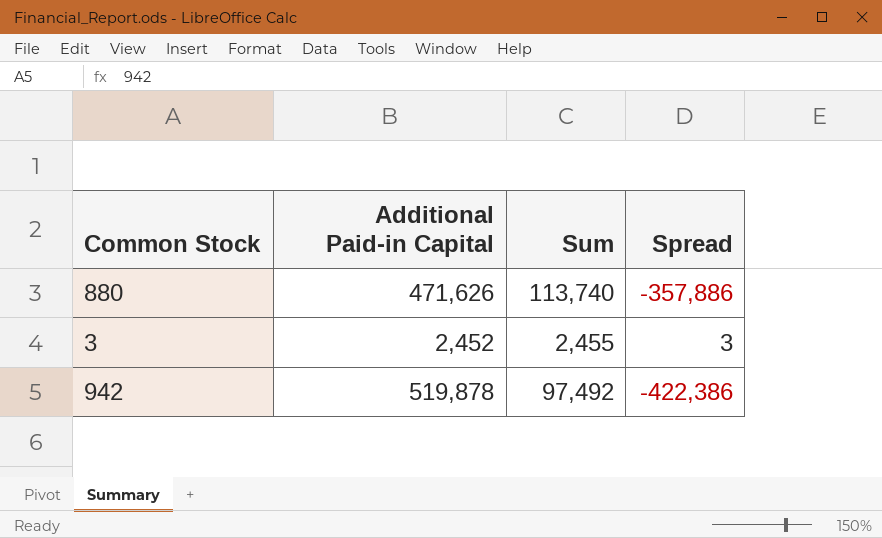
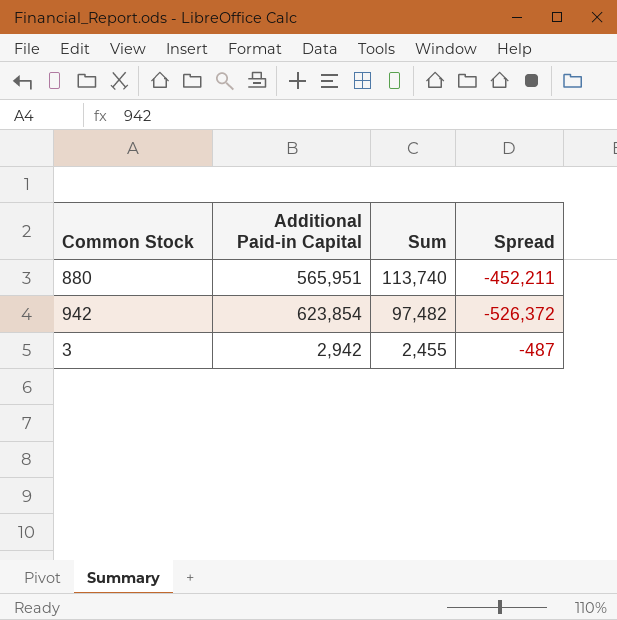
row order: none -> Sum descending
880 | Additional Paid-in Capital: 471,626 -> 565,951
880 | Spread: -357,886 -> -452,211
942 | Additional Paid-in Capital: 519,878 -> 623,854
942 | Sum: 97,492 -> 97,482
942 | Spread: -422,386 -> -526,372
3 | Additional Paid-in Capital: 2,452 -> 2,942
3 | Spread: 3 -> -487

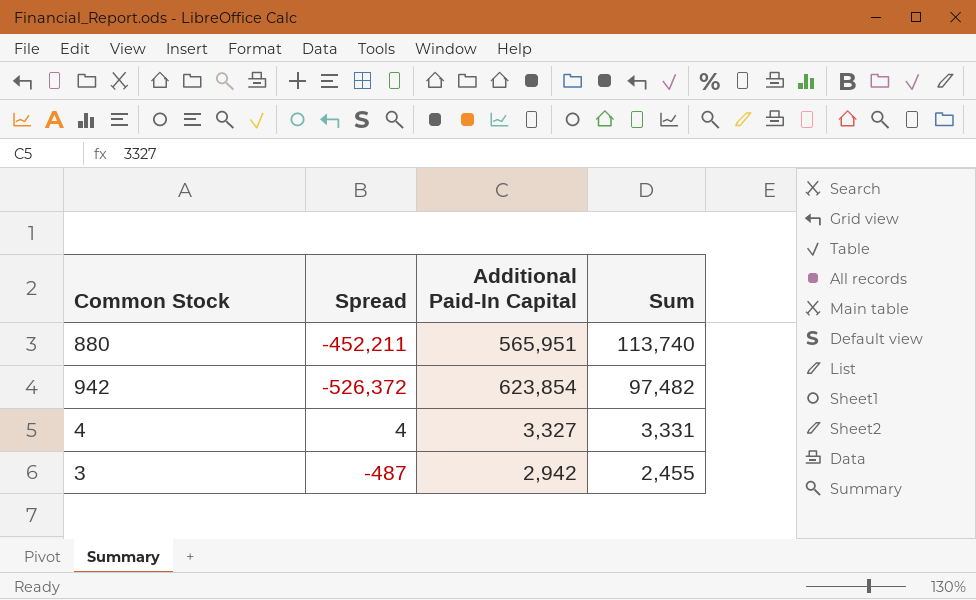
column Spread | position: 4 -> 2
column name: Additional Paid-in Capital -> Additional Paid-In Capital
row 4: none -> 4 | 3,327 | 3,331

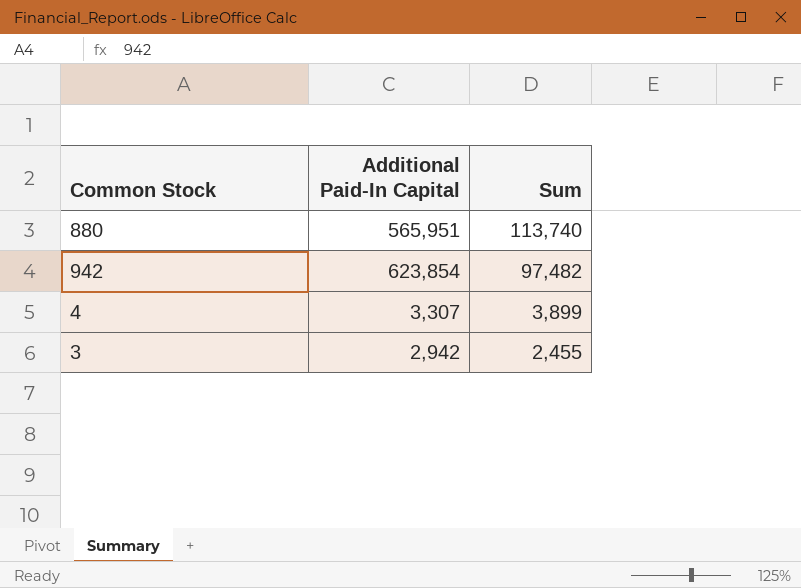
column Spread | formula: [Sum] - [Additional Paid-In Capital] -> none
4 | Additional Paid-In Capital: 3,327 -> 3,307
4 | Sum: 3,331 -> 3,899

